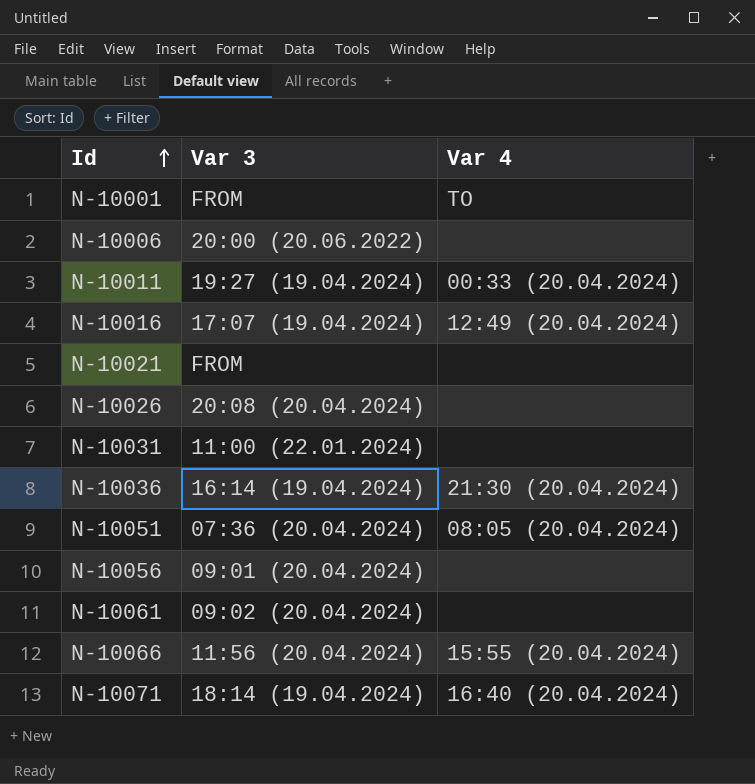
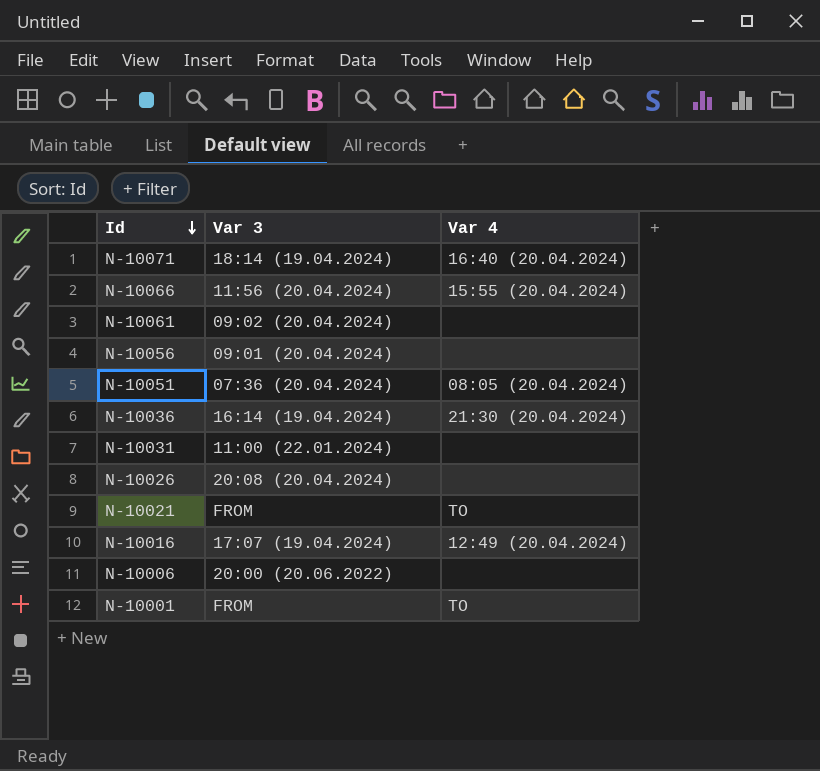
row order: Id ascending -> Id descending
row N-10011: 19:27 (19.04.2024) | 00:33 (20.04.2024) -> none
N-10021 | Var 4: none -> TO

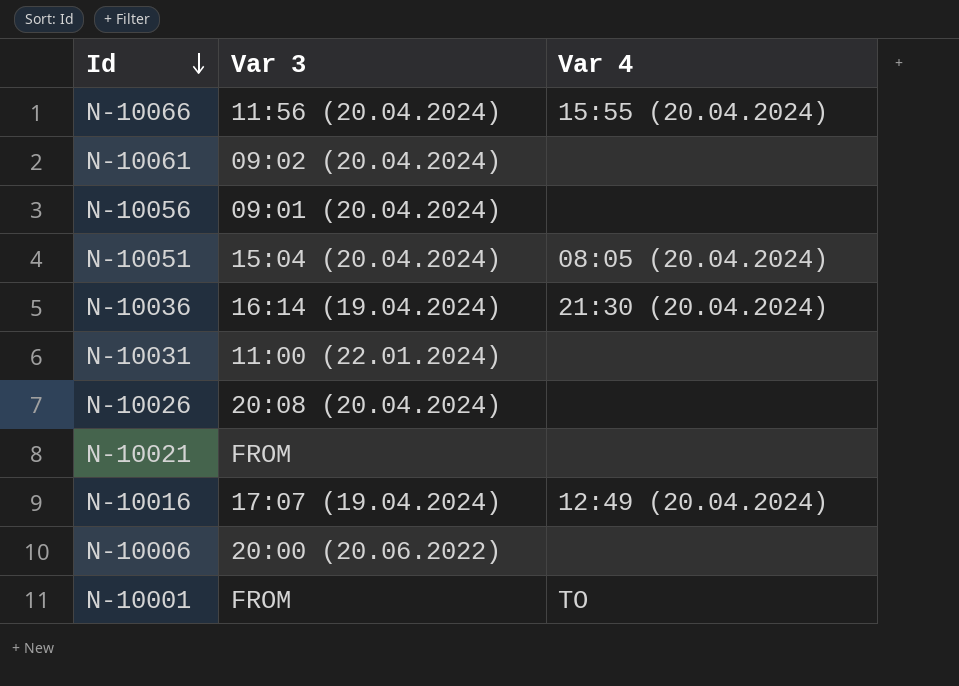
row N-10071: 18:14 (19.04.2024) | 16:40 (20.04.2024) -> none
N-10051 | Var 3: 07:36 (20.04.2024) -> 15:04 (20.04.2024)
N-10021 | Var 4: TO -> none

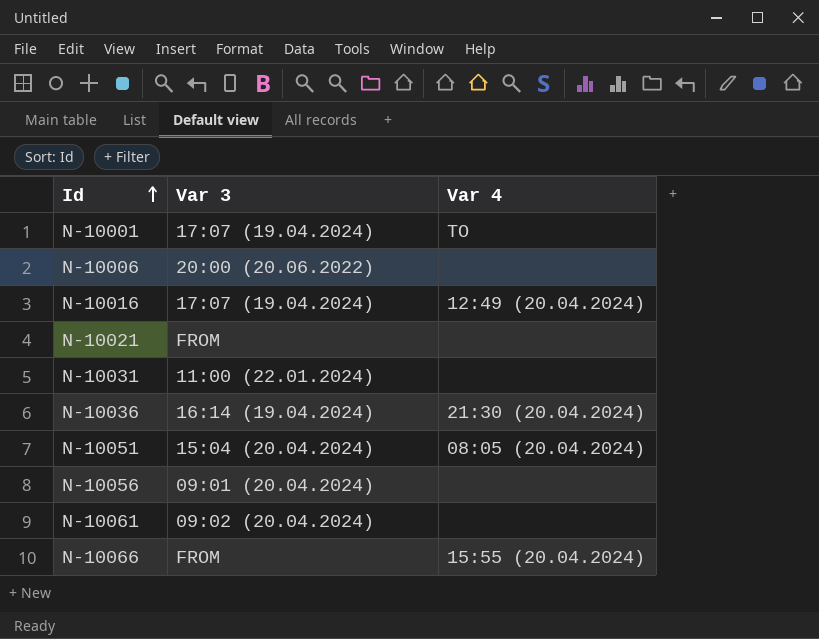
row order: Id descending -> Id ascending
row N-10026: 20:08 (20.04.2024) | none -> none
N-10001 | Var 3: FROM -> 17:07 (19.04.2024)
N-10066 | Var 3: 11:56 (20.04.2024) -> FROM

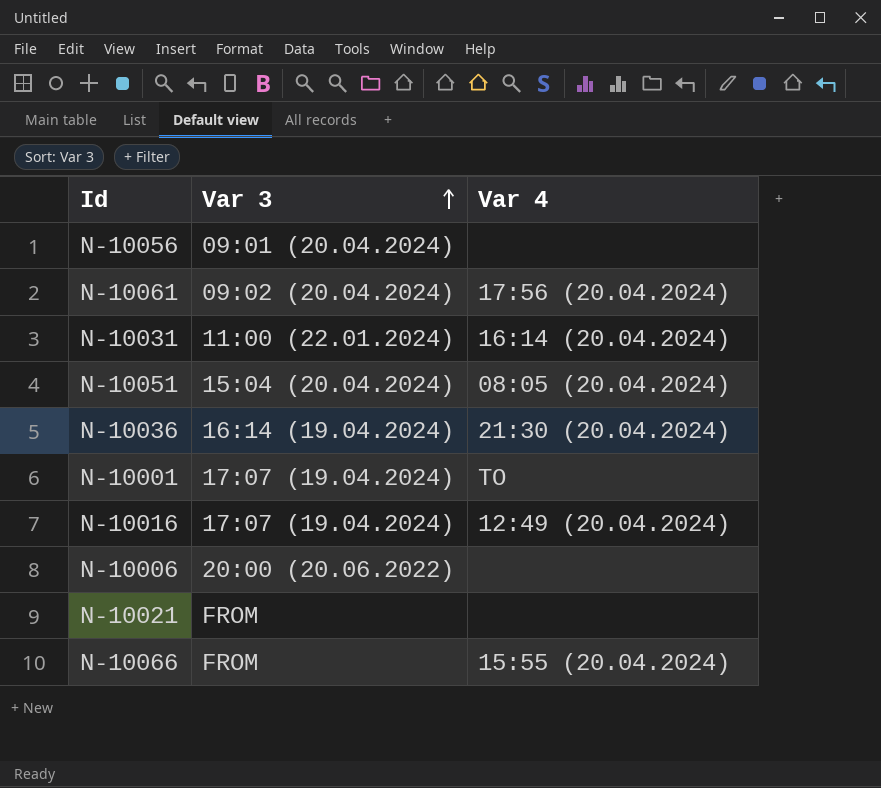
row order: Id ascending -> Var 3 ascending
N-10061 | Var 4: none -> 17:56 (20.04.2024)
N-10031 | Var 4: none -> 16:14 (20.04.2024)

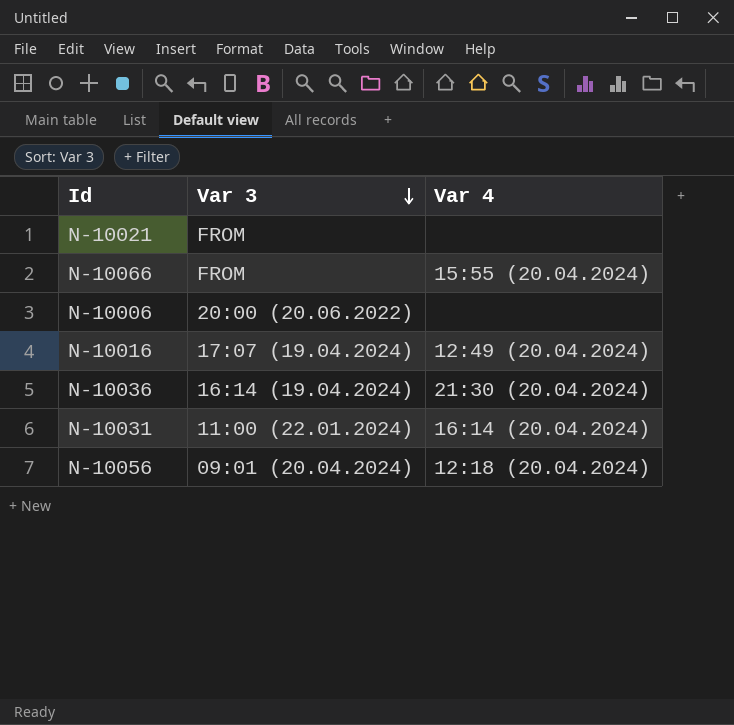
row order: Var 3 ascending -> Var 3 descending
row N-10061: 09:02 (20.04.2024) | 17:56 (20.04.2024) -> none
row N-10051: 15:04 (20.04.2024) | 08:05 (20.04.2024) -> none
row N-10001: 17:07 (19.04.2024) | TO -> none
N-10056 | Var 4: none -> 12:18 (20.04.2024)

